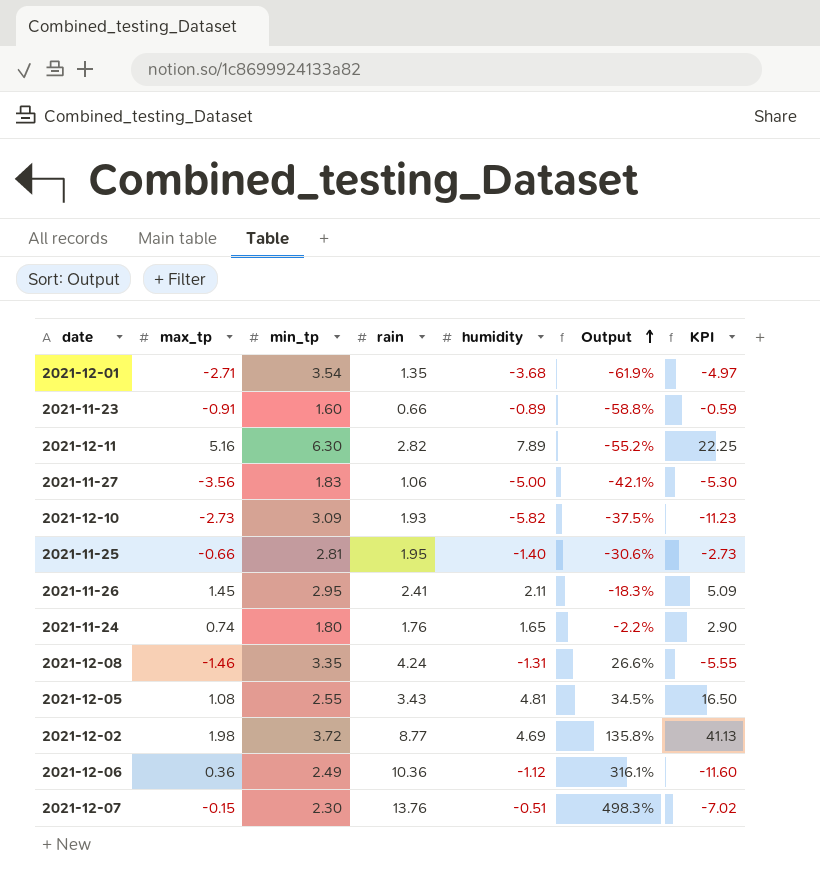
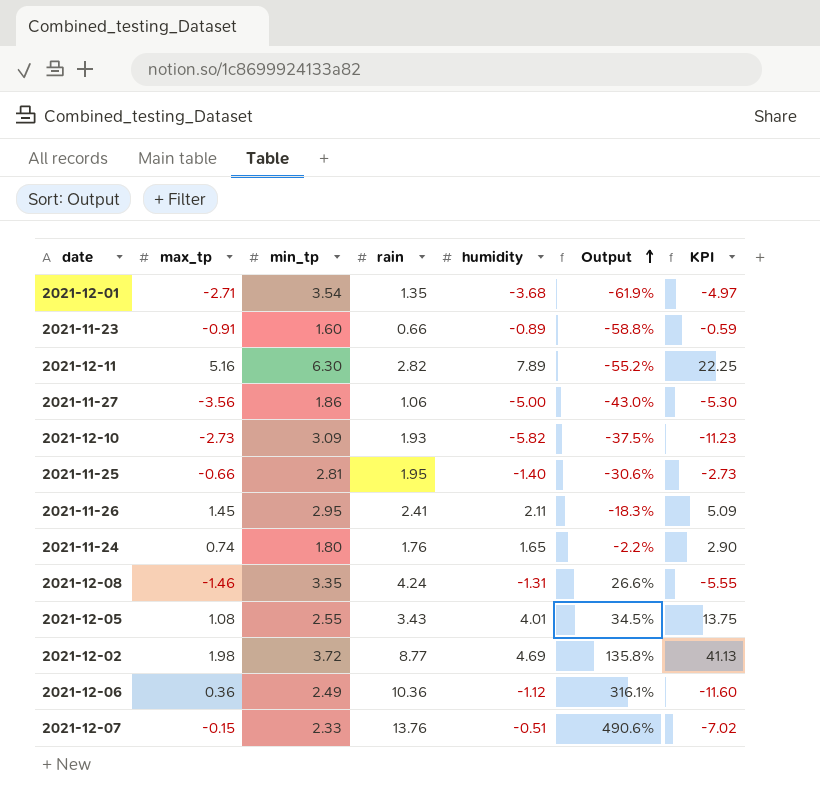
2021-11-27 | min_tp: 1.83 -> 1.86
2021-11-27 | Output: -42.1% -> -43.0%
2021-12-05 | humidity: 4.81 -> 4.01
2021-12-05 | KPI: 16.50 -> 13.75
2021-12-07 | min_tp: 2.30 -> 2.33
2021-12-07 | Output: 498.3% -> 490.6%

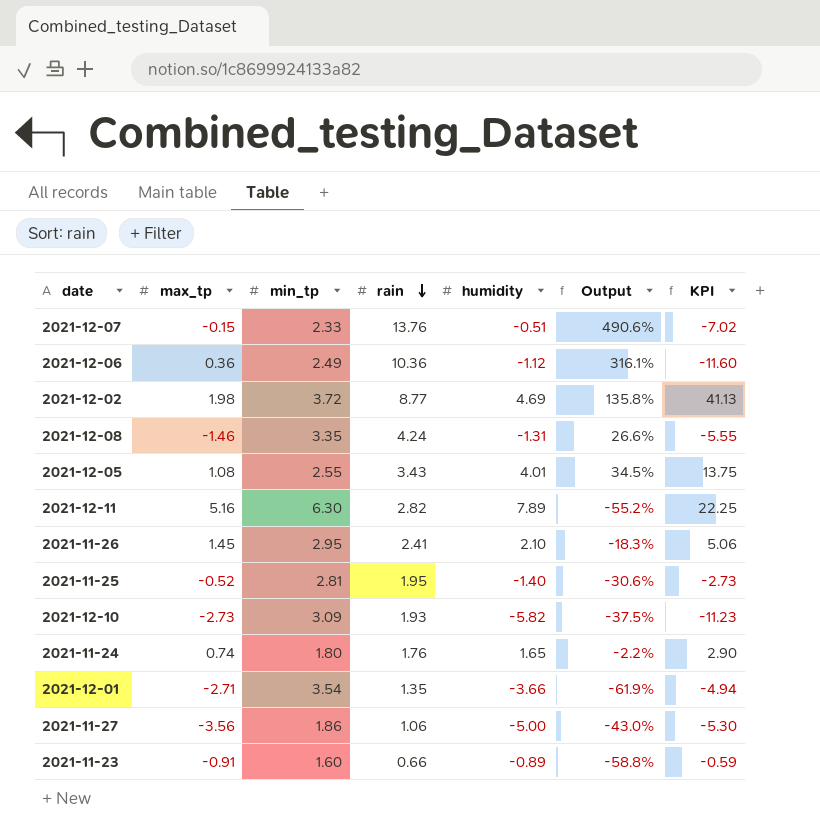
row order: Output ascending -> rain descending
2021-11-26 | humidity: 2.11 -> 2.10
2021-11-26 | KPI: 5.09 -> 5.06
2021-11-25 | max_tp: -0.66 -> -0.52
2021-12-01 | humidity: -3.68 -> -3.66
2021-12-01 | KPI: -4.97 -> -4.94

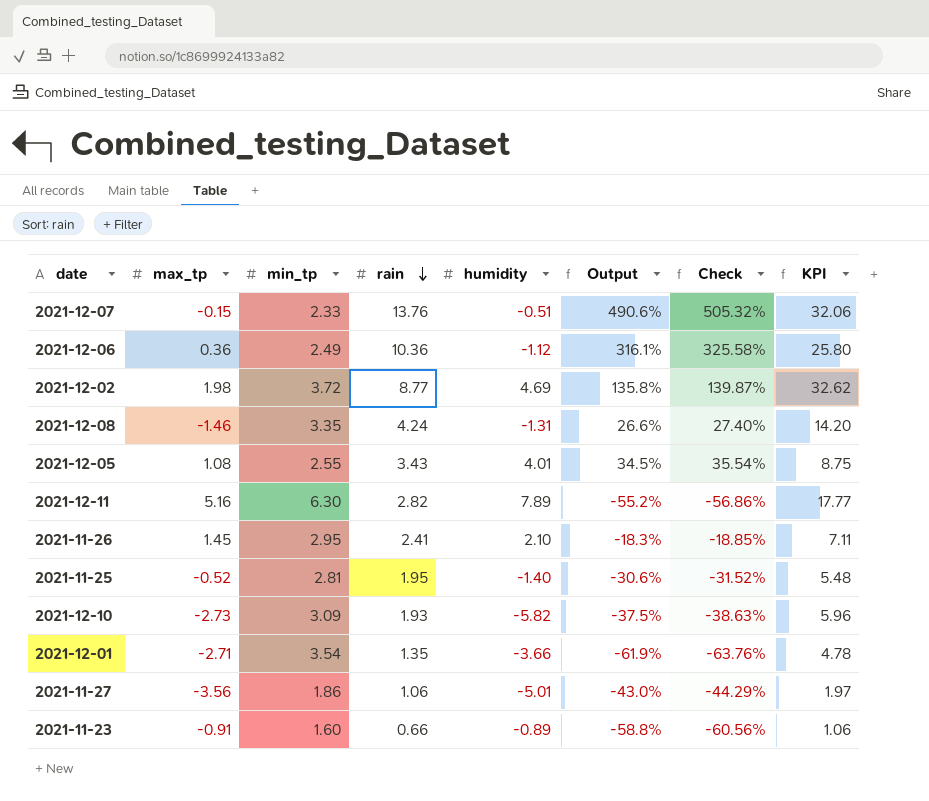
column Check | formula: none -> [Output] * 1.03
column KPI | formula: [rain] * [humidity] -> [min_tp] * [rain]
row 2021-11-24: 0.74 | 1.80 | 1.76 | 1.65 | -2.2% | 2.90 -> none
2021-11-27 | humidity: -5.00 -> -5.01

